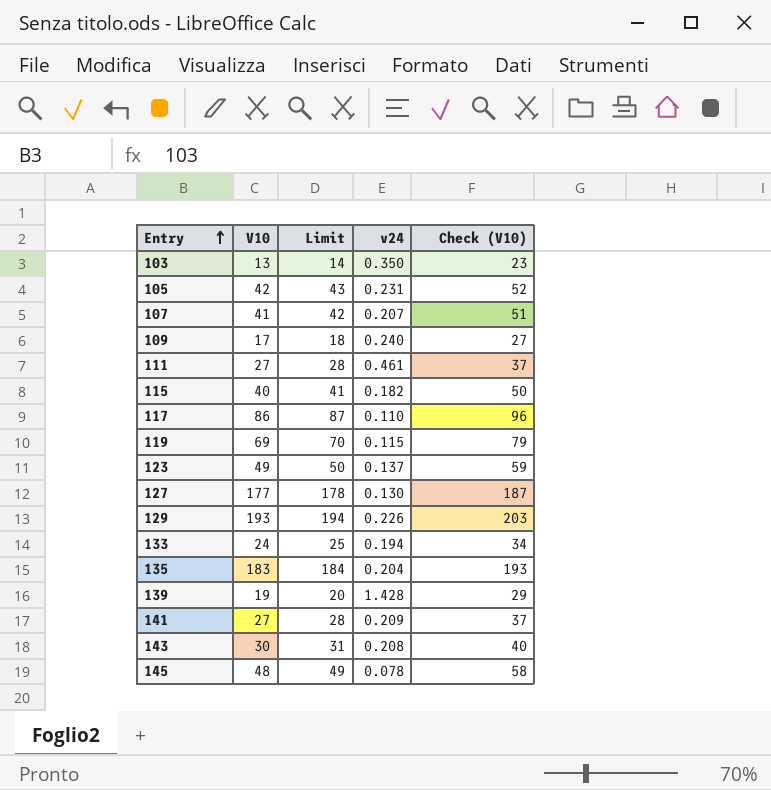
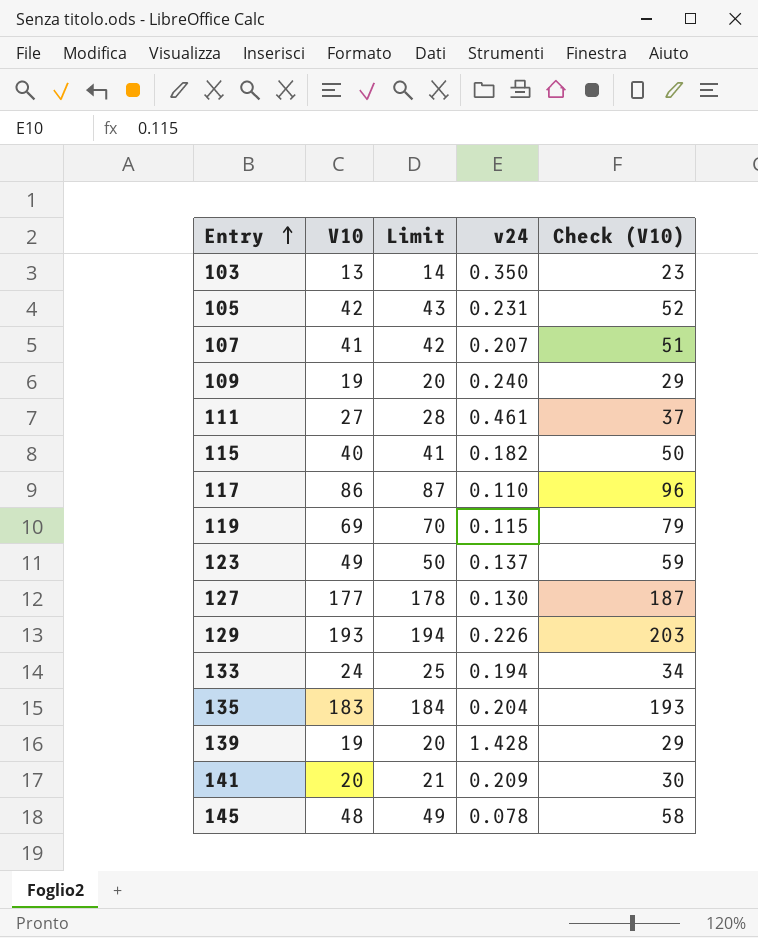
row 143: 30 | 31 | 0.208 | 40 -> none
109 | V10: 17 -> 19
109 | Limit: 18 -> 20
109 | Check (V10): 27 -> 29
141 | V10: 27 -> 20
141 | Limit: 28 -> 21
141 | Check (V10): 37 -> 30

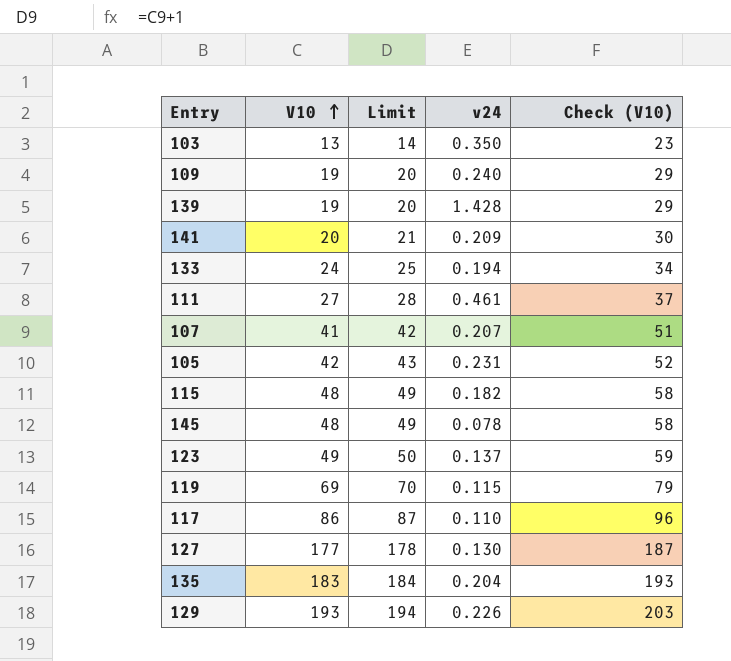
row order: Entry ascending -> V10 ascending
115 | V10: 40 -> 48
115 | Limit: 41 -> 49
115 | Check (V10): 50 -> 58

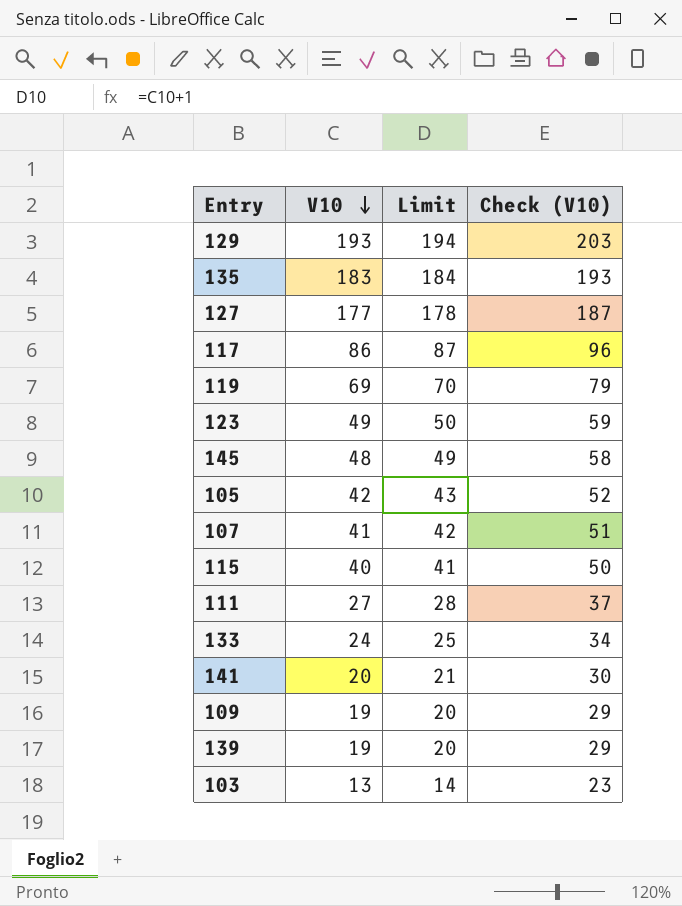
row order: V10 ascending -> V10 descending
column v24 | position: 4 -> none
115 | V10: 48 -> 40
115 | Limit: 49 -> 41
115 | Check (V10): 58 -> 50

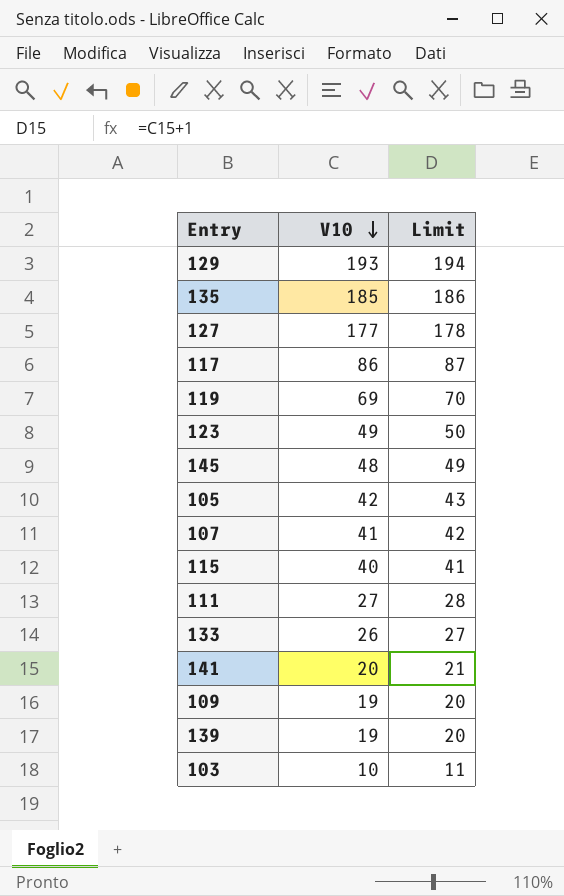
column Check (V10) | formula: [V10] + 10 -> none
135 | V10: 183 -> 185
135 | Limit: 184 -> 186
133 | V10: 24 -> 26
133 | Limit: 25 -> 27
103 | V10: 13 -> 10
103 | Limit: 14 -> 11

